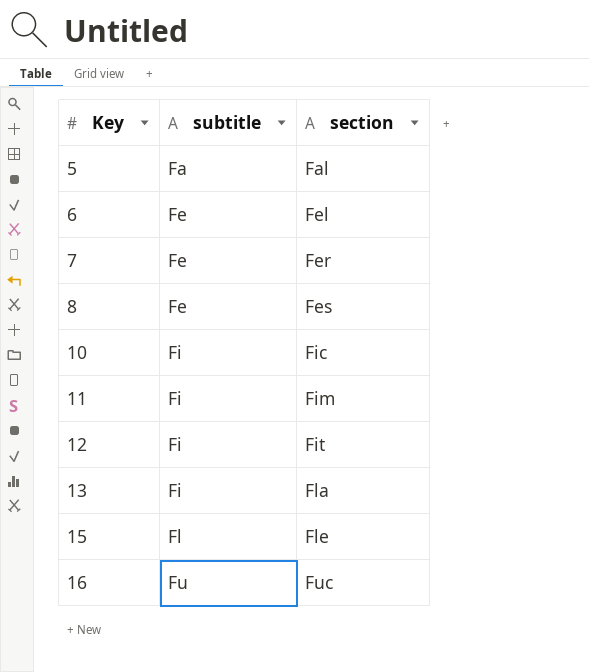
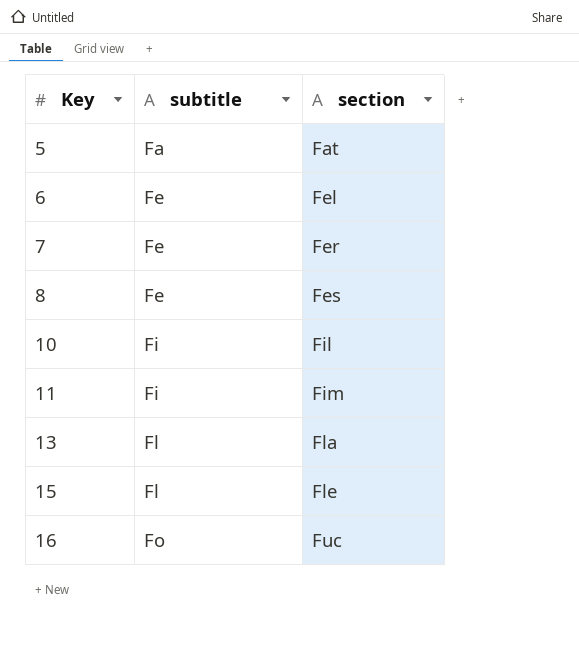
row 12: Fi | Fit -> none
5 | section: Fal -> Fat
10 | section: Fic -> Fil
13 | subtitle: Fi -> Fl
16 | subtitle: Fu -> Fo

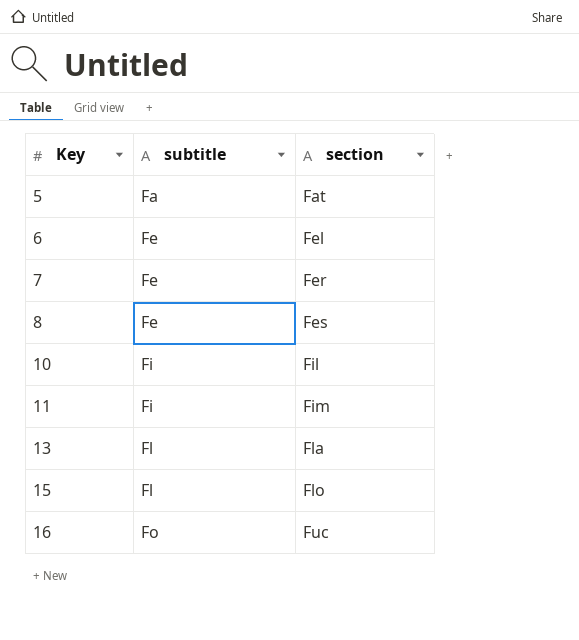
15 | section: Fle -> Flo

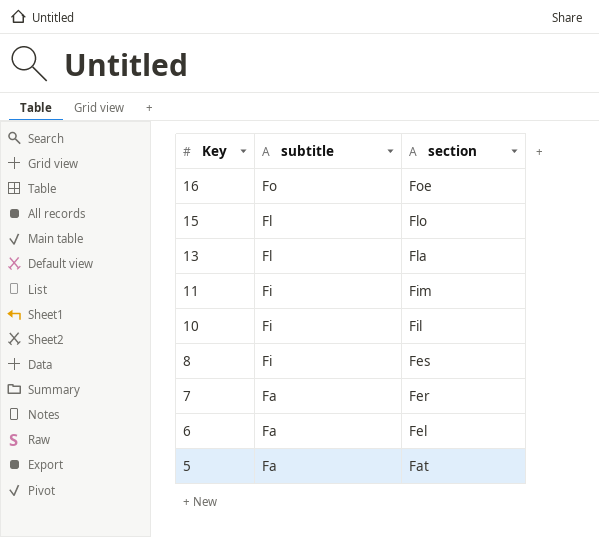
row order: Key ascending -> Key descending
16 | section: Fuc -> Foe
8 | subtitle: Fe -> Fi
7 | subtitle: Fe -> Fa
6 | subtitle: Fe -> Fa

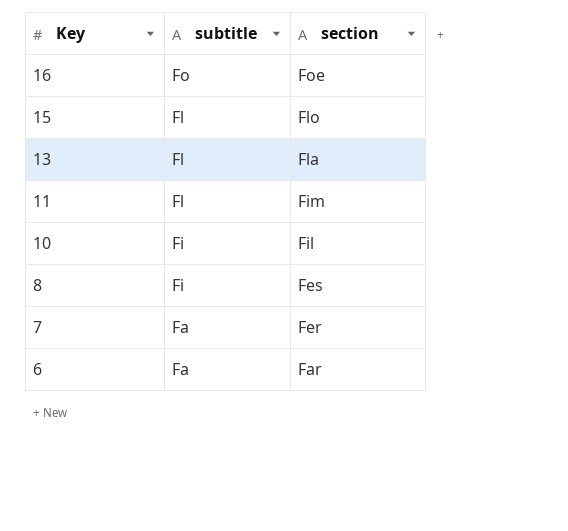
row 5: Fa | Fat -> none
11 | subtitle: Fi -> Fl
6 | section: Fel -> Far

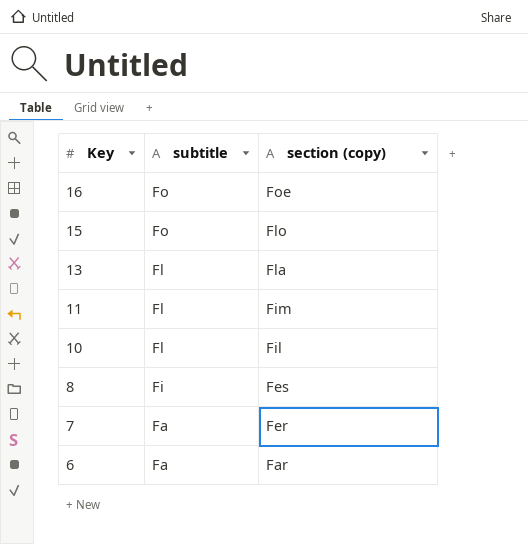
column name: section -> section (copy)
15 | subtitle: Fl -> Fo
10 | subtitle: Fi -> Fl

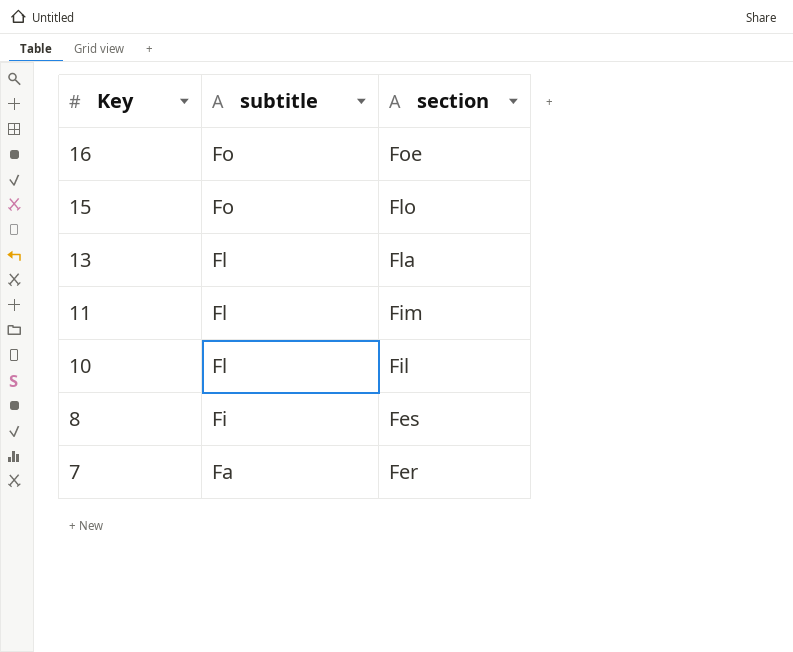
column name: section (copy) -> section
row 6: Fa | Far -> none

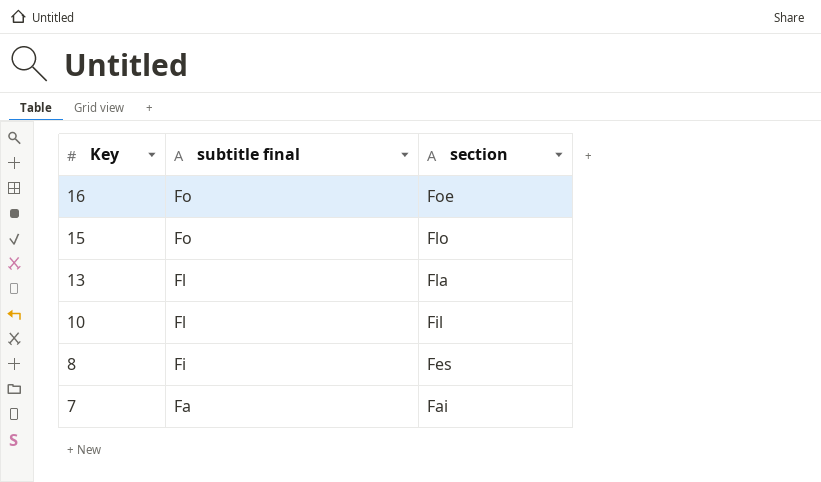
column name: subtitle -> subtitle final
row 11: Fl | Fim -> none
7 | section: Fer -> Fai

